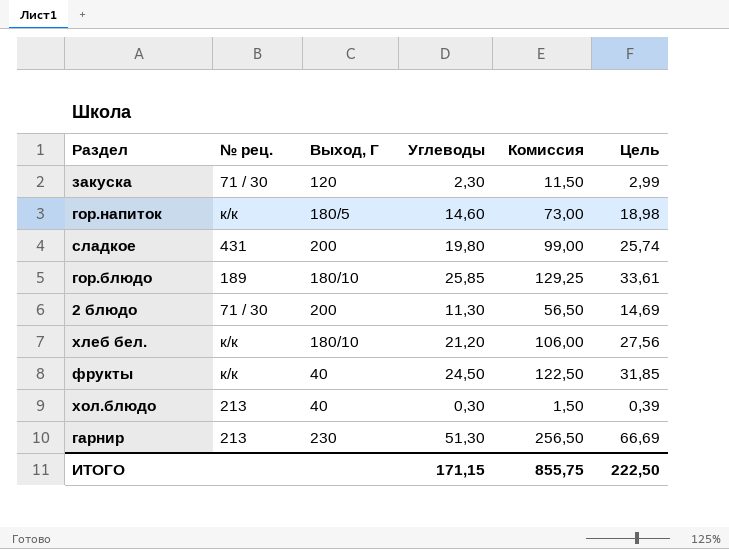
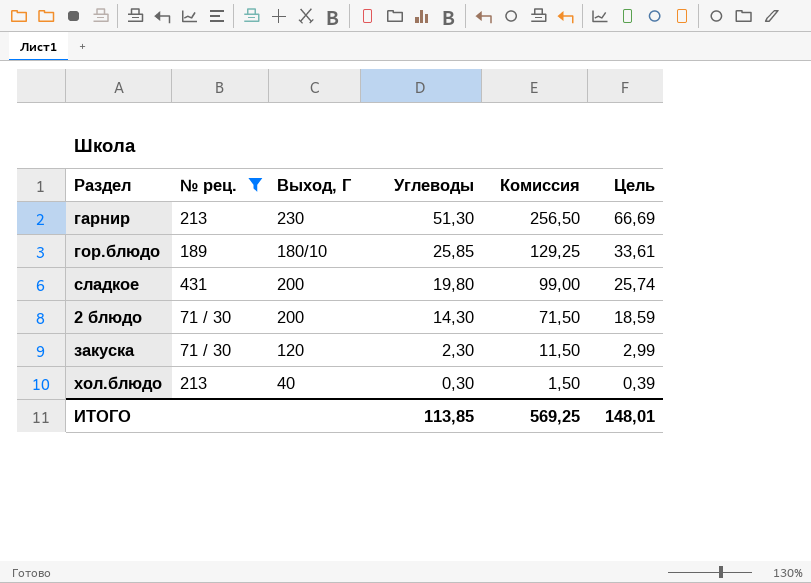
filter: none -> № рец. != к/к
row order: none -> Углеводы descending
2 блюдо | Углеводы: 11,30 -> 14,30
2 блюдо | Комиссия: 56,50 -> 71,50
2 блюдо | Цель: 14,69 -> 18,59
ИТОГО | Углеводы: 171,15 -> 113,85
ИТОГО | Комиссия: 855,75 -> 569,25
ИТОГО | Цель: 222,50 -> 148,01

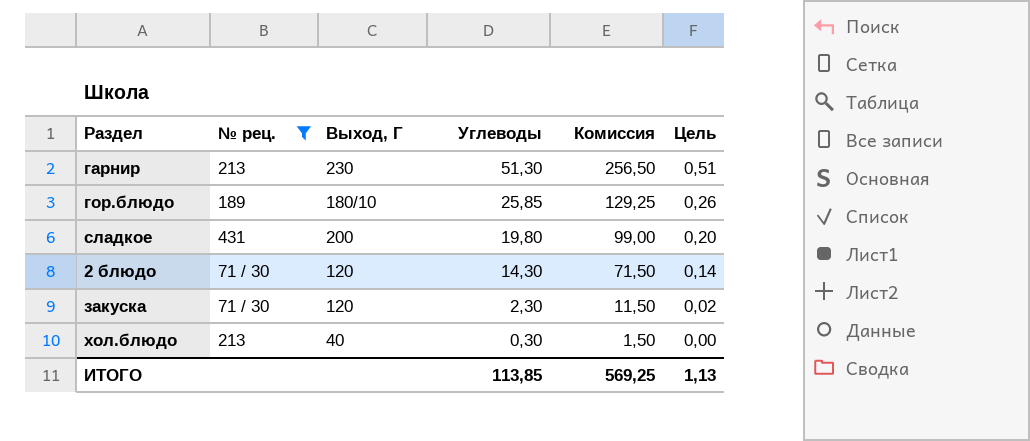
column Цель | formula: [Углеводы] * 1,3 -> [Углеводы] * 0,01
2 блюдо | Выход, Г: 200 -> 120
ИТОГО | Цель: 148,01 -> 1,13

